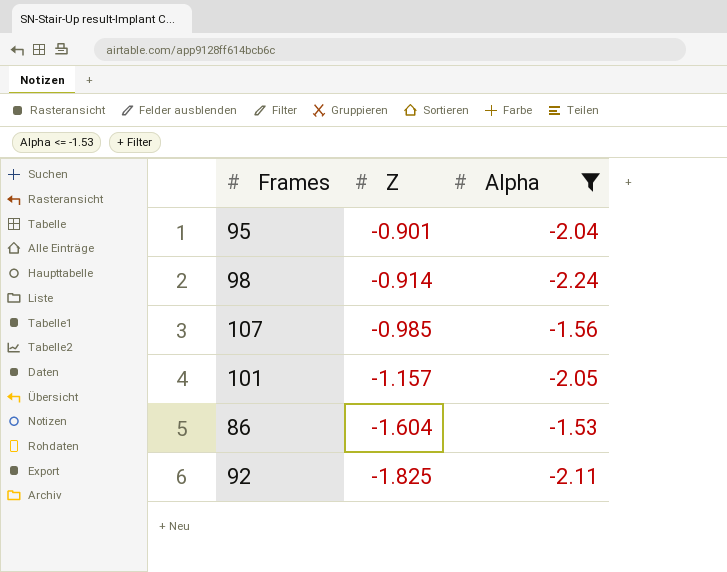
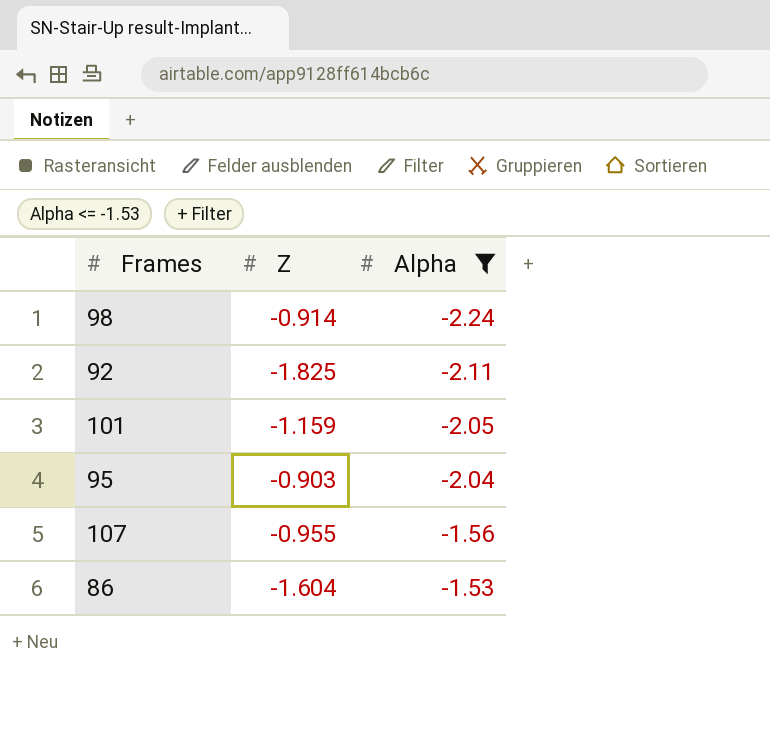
row order: Z descending -> Alpha ascending
101 | Z: -1.157 -> -1.159
95 | Z: -0.901 -> -0.903
107 | Z: -0.985 -> -0.955

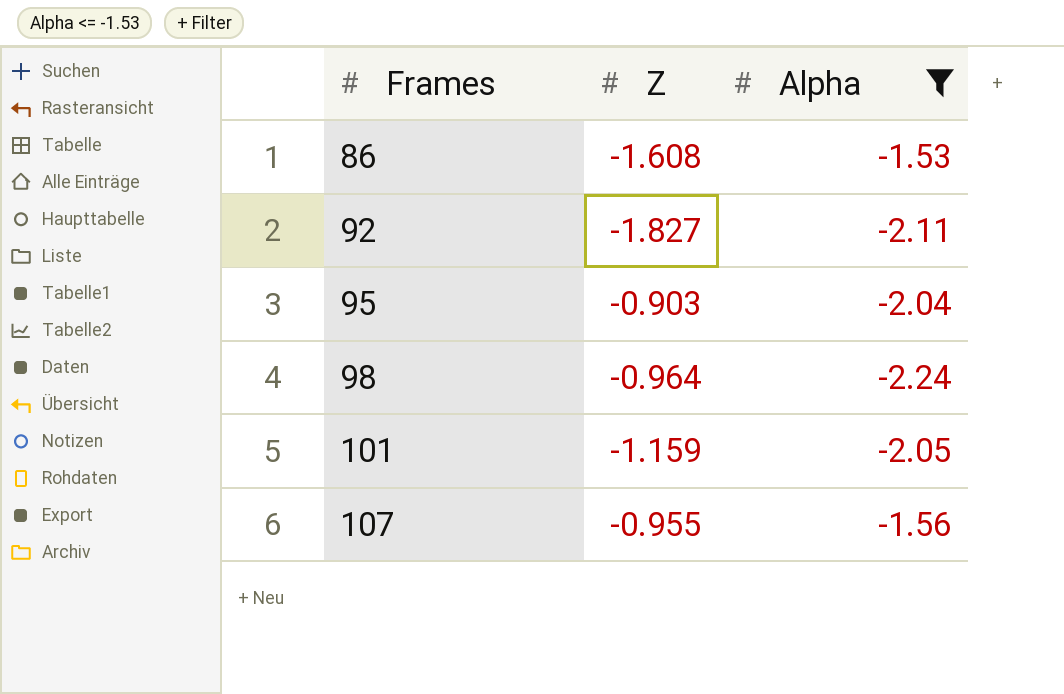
row order: Alpha ascending -> Frames ascending
86 | Z: -1.604 -> -1.608
92 | Z: -1.825 -> -1.827
98 | Z: -0.914 -> -0.964

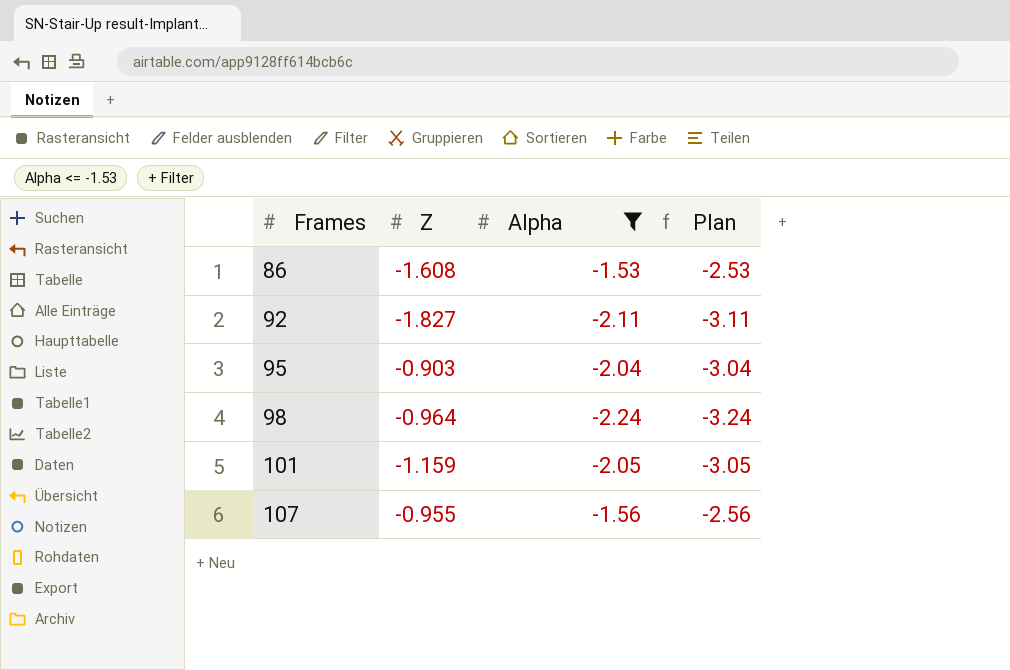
column Plan | formula: none -> [Alpha] - 1

